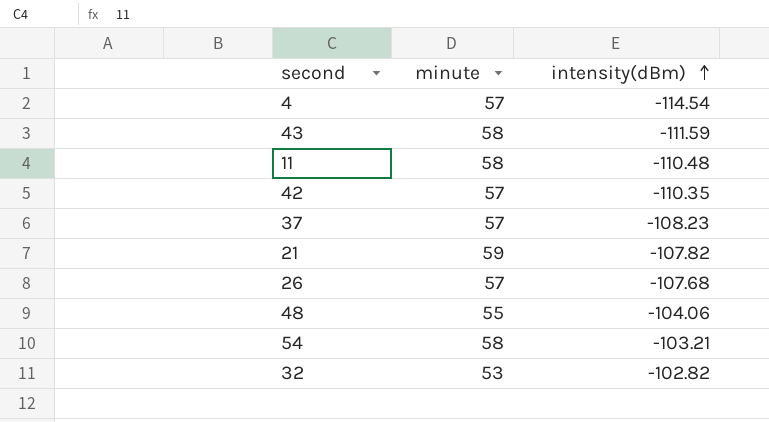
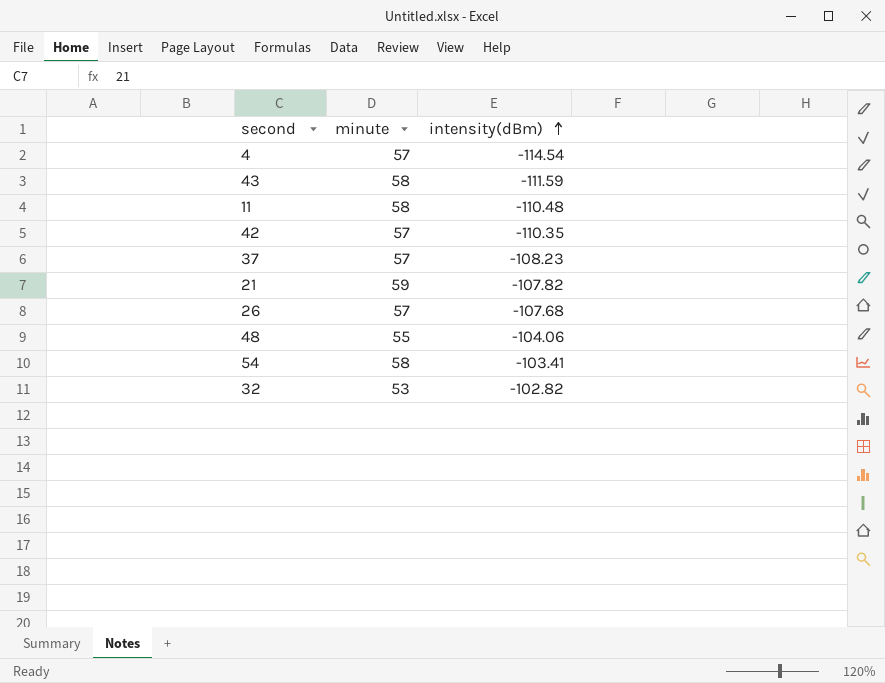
54 | intensity(dBm): -103.21 -> -103.41

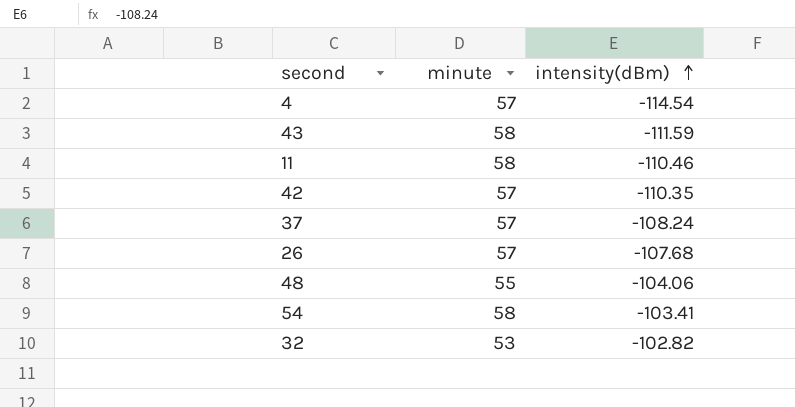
row 21: 59 | -107.82 -> none
11 | intensity(dBm): -110.48 -> -110.46
37 | intensity(dBm): -108.23 -> -108.24

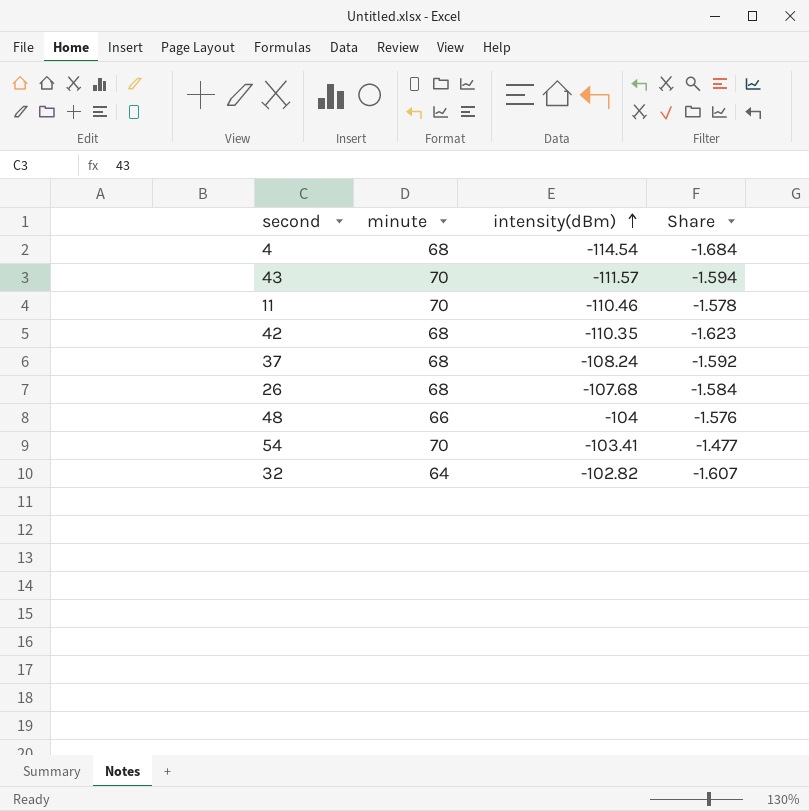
column Share | formula: none -> [intensity(dBm)] / [minute]
4 | minute: 57 -> 68
43 | minute: 58 -> 70
43 | intensity(dBm): -111.59 -> -111.57
11 | minute: 58 -> 70
42 | minute: 57 -> 68
37 | minute: 57 -> 68
26 | minute: 57 -> 68
48 | minute: 55 -> 66
48 | intensity(dBm): -104.06 -> -104
54 | minute: 58 -> 70
32 | minute: 53 -> 64

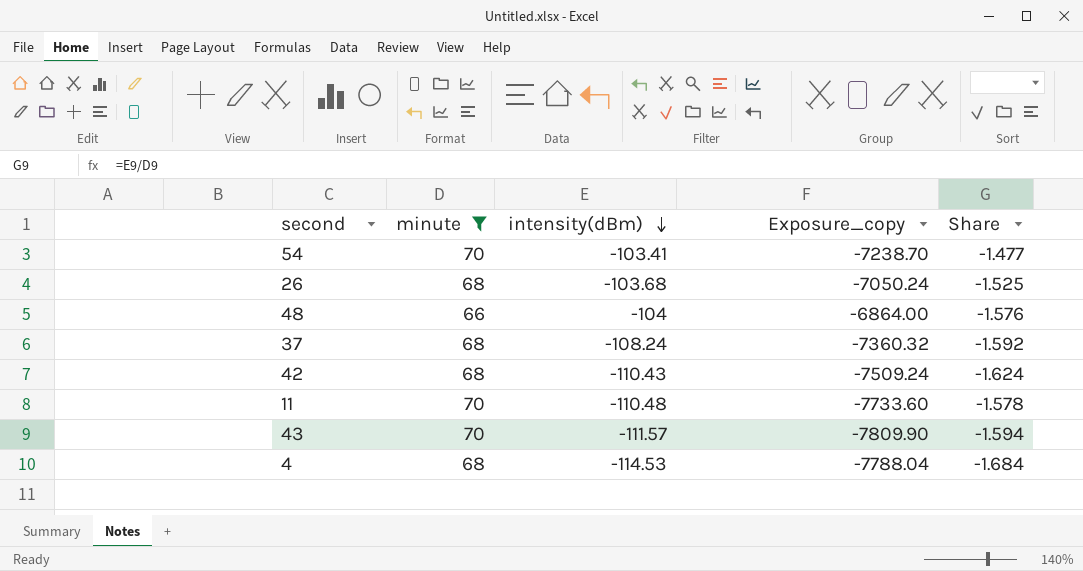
filter: none -> minute != 64
row order: intensity(dBm) ascending -> intensity(dBm) descending
column Exposure_copy | formula: none -> [minute] * [intensity(dBm)]
26 | intensity(dBm): -107.68 -> -103.68
26 | Share: -1.584 -> -1.525
42 | intensity(dBm): -110.35 -> -110.43
42 | Share: -1.623 -> -1.624
11 | intensity(dBm): -110.46 -> -110.48
4 | intensity(dBm): -114.54 -> -114.53

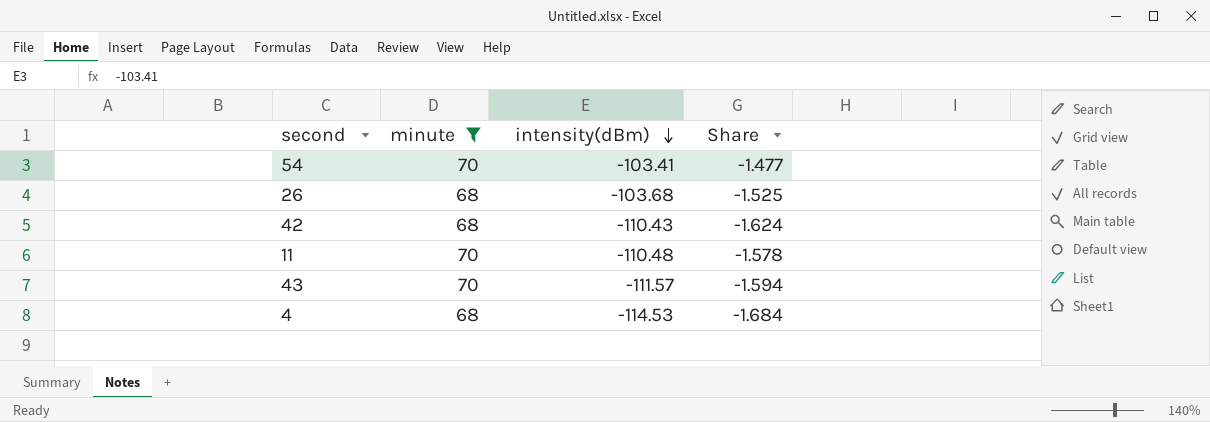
column Exposure_copy | formula: [minute] * [intensity(dBm)] -> none
row 48: 66 | -104 | -6864.00 | -1.576 -> none
row 37: 68 | -108.24 | -7360.32 | -1.592 -> none

